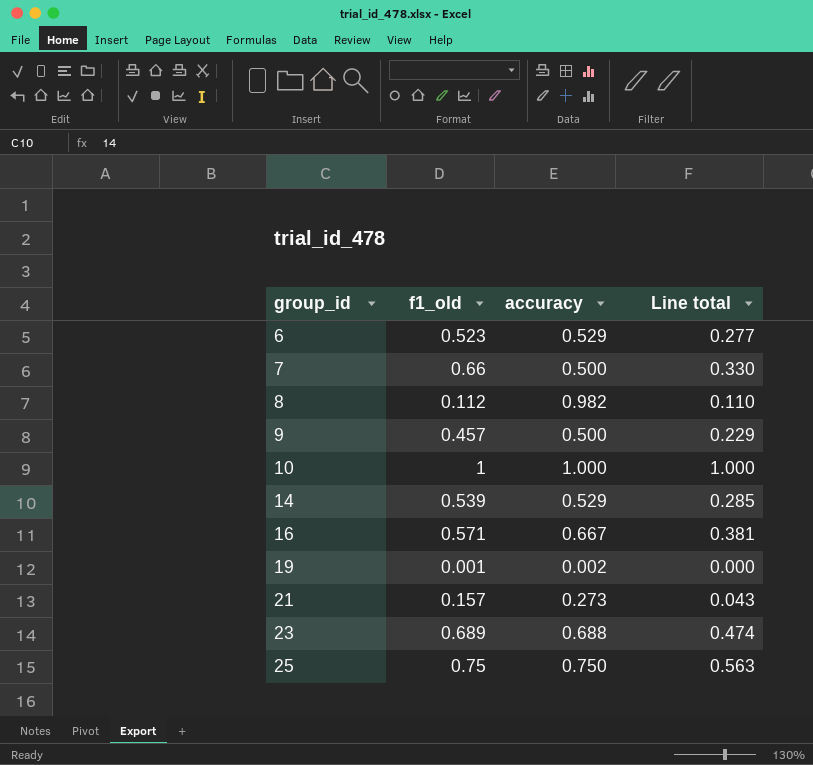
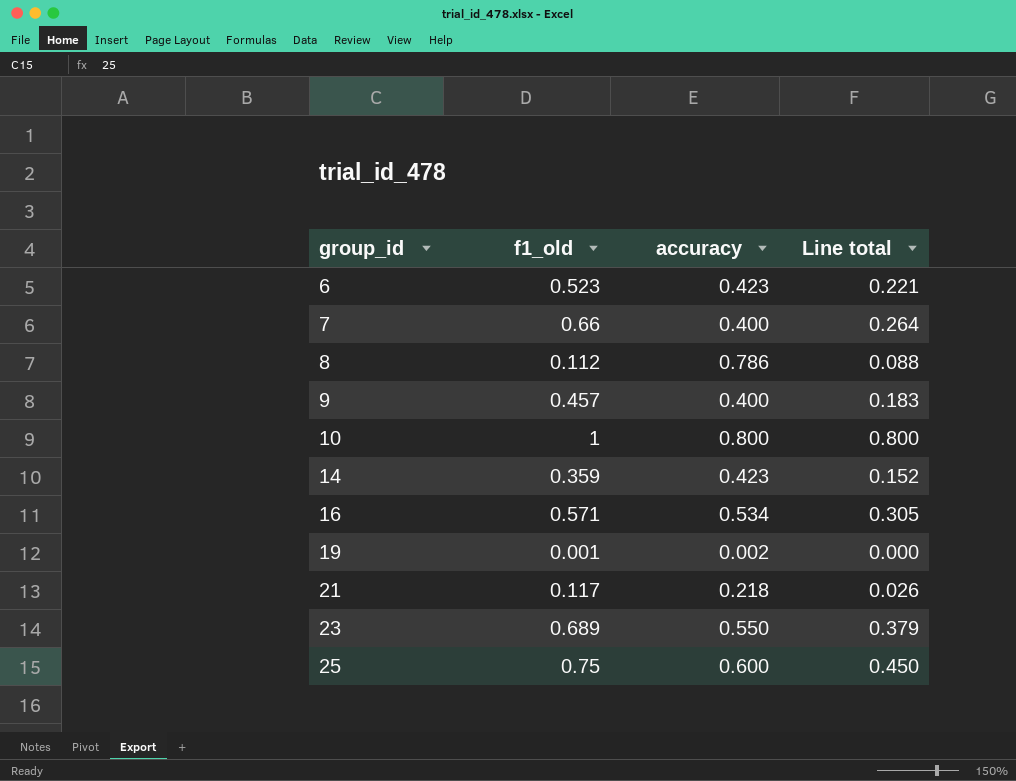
6 | accuracy: 0.529 -> 0.423
6 | Line total: 0.277 -> 0.221
7 | accuracy: 0.500 -> 0.400
7 | Line total: 0.330 -> 0.264
8 | accuracy: 0.982 -> 0.786
8 | Line total: 0.110 -> 0.088
9 | accuracy: 0.500 -> 0.400
9 | Line total: 0.229 -> 0.183
10 | accuracy: 1.000 -> 0.800
10 | Line total: 1.000 -> 0.800
14 | f1_old: 0.539 -> 0.359
14 | accuracy: 0.529 -> 0.423
14 | Line total: 0.285 -> 0.152
16 | accuracy: 0.667 -> 0.534
16 | Line total: 0.381 -> 0.305
21 | f1_old: 0.157 -> 0.117
21 | accuracy: 0.273 -> 0.218
21 | Line total: 0.043 -> 0.026
23 | accuracy: 0.688 -> 0.550
23 | Line total: 0.474 -> 0.379
25 | accuracy: 0.750 -> 0.600
25 | Line total: 0.563 -> 0.450

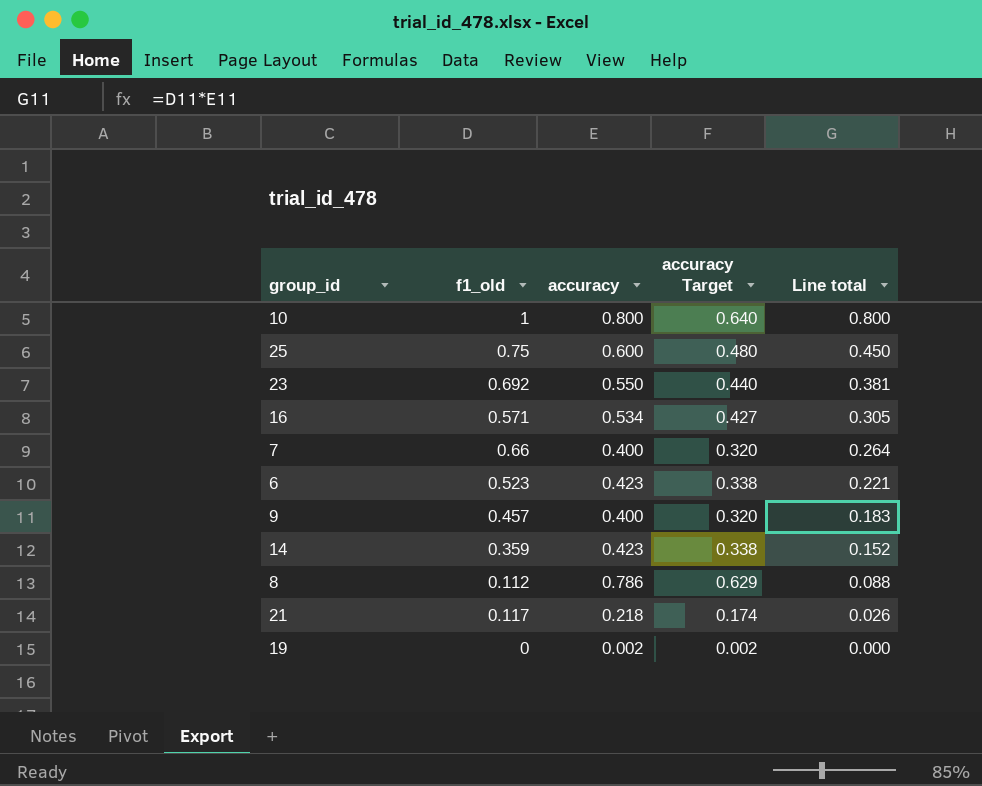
row order: group_id ascending -> Line total descending
column accuracy Target | formula: none -> [accuracy] * 0.8
23 | f1_old: 0.689 -> 0.692
23 | Line total: 0.379 -> 0.381
19 | f1_old: 0.001 -> 0

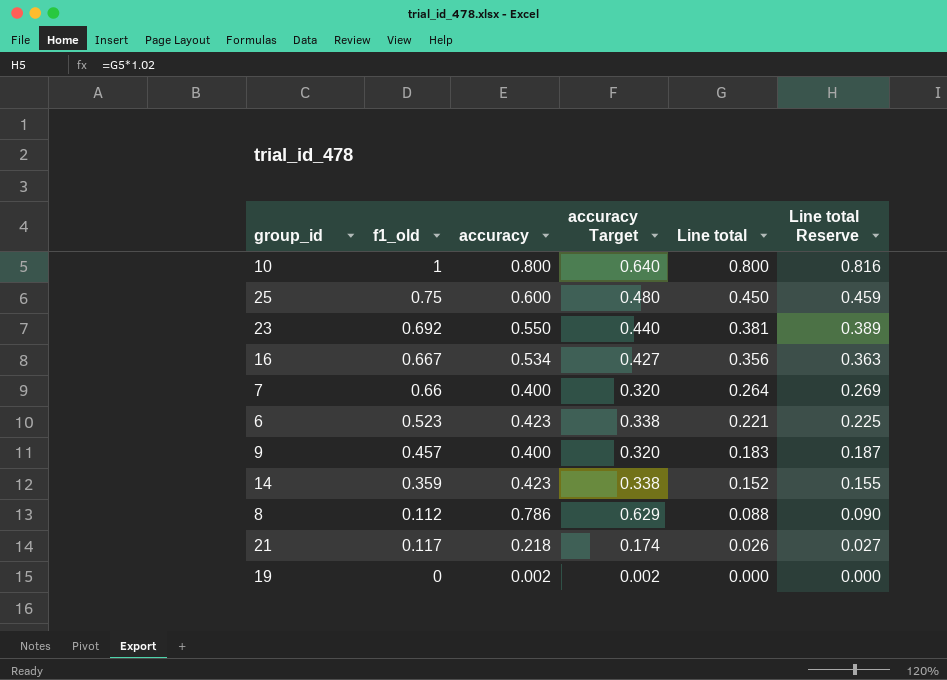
column Line total Reserve | formula: none -> [Line total] * 1.02
16 | f1_old: 0.571 -> 0.667
16 | Line total: 0.305 -> 0.356

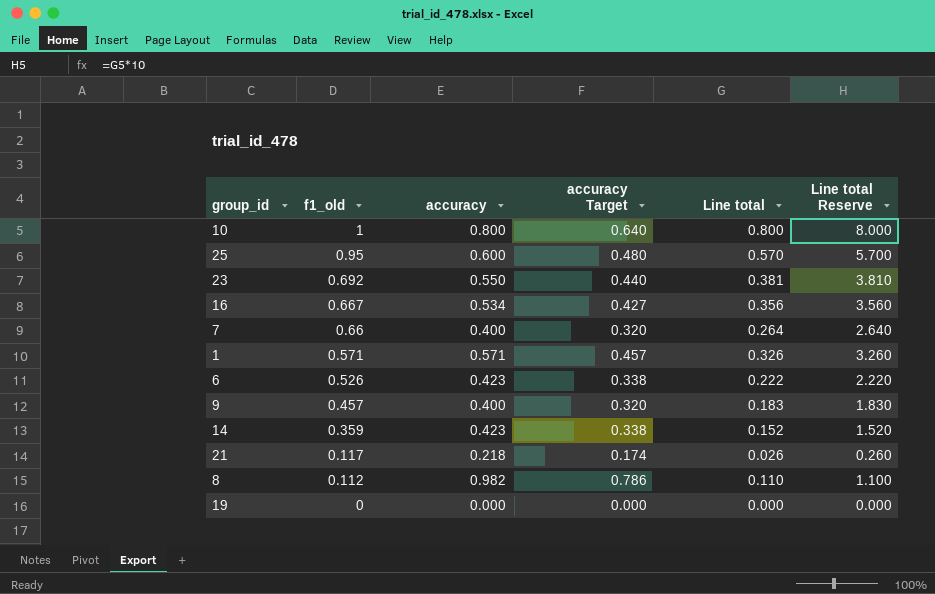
row order: Line total descending -> f1_old descending
column Line total Reserve | formula: [Line total] * 1.02 -> [Line total] * 10
25 | f1_old: 0.75 -> 0.95
25 | Line total: 0.450 -> 0.570
row 1: none -> 0.571 | 0.571 | 0.457 | 0.326 | 3.260
6 | f1_old: 0.523 -> 0.526
6 | Line total: 0.221 -> 0.222
8 | accuracy: 0.786 -> 0.982
8 | accuracy Target: 0.629 -> 0.786
8 | Line total: 0.088 -> 0.110
19 | accuracy: 0.002 -> 0.000
19 | accuracy Target: 0.002 -> 0.000

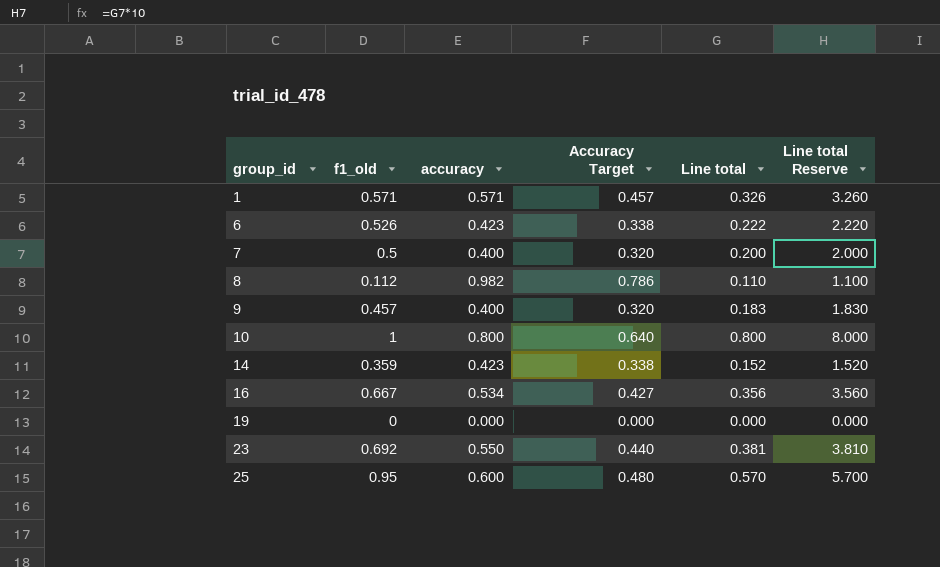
row order: f1_old descending -> group_id ascending
column name: accuracy Target -> Accuracy Target
row 21: 0.117 | 0.218 | 0.174 | 0.026 | 0.260 -> none
7 | f1_old: 0.66 -> 0.5
7 | Line total: 0.264 -> 0.200
7 | Line total Reserve: 2.640 -> 2.000

